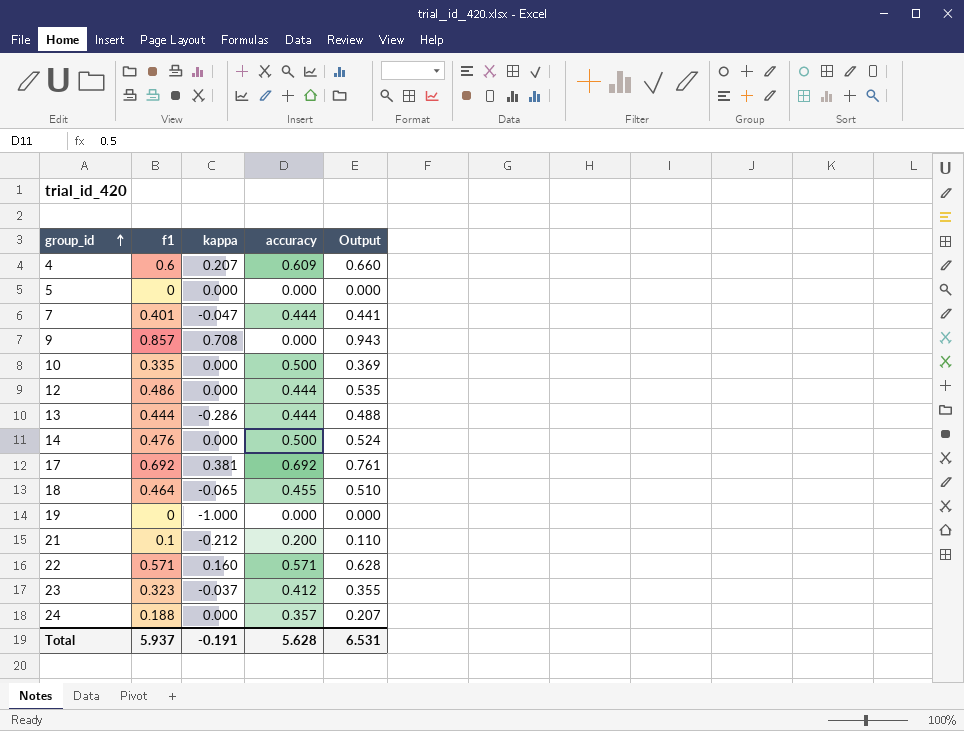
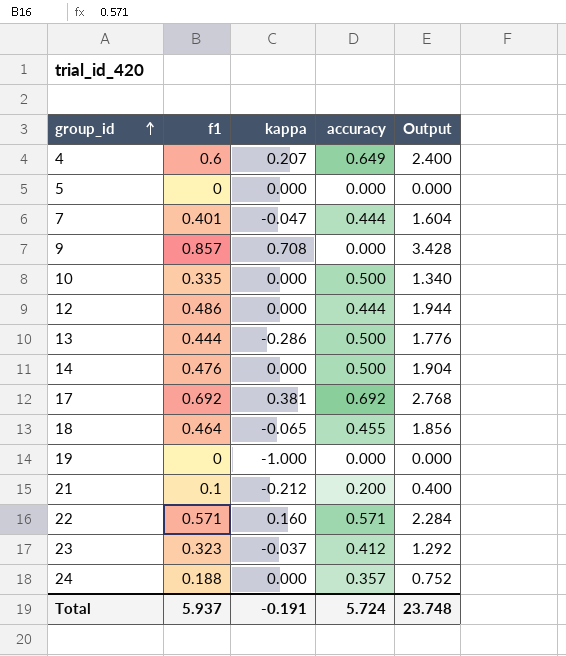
column Output | formula: [f1] * 1.1 -> [f1] * 4
4 | accuracy: 0.609 -> 0.649
13 | accuracy: 0.444 -> 0.500
Total | accuracy: 5.628 -> 5.724
Total | Output: 6.531 -> 23.748

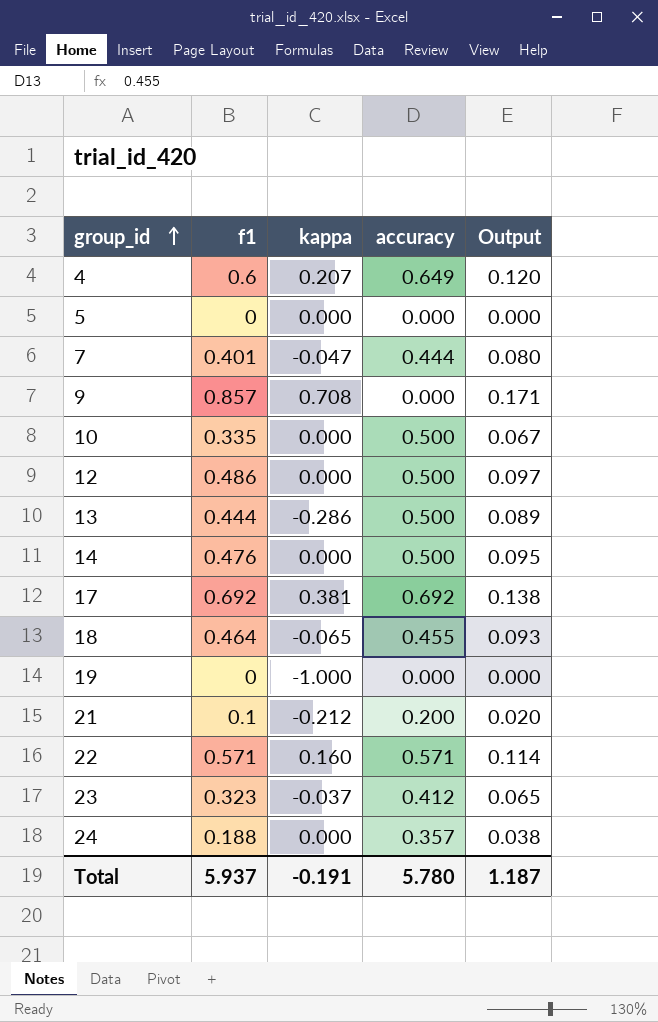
column Output | formula: [f1] * 4 -> [f1] * 0.2
12 | accuracy: 0.444 -> 0.500
Total | accuracy: 5.724 -> 5.780
Total | Output: 23.748 -> 1.187

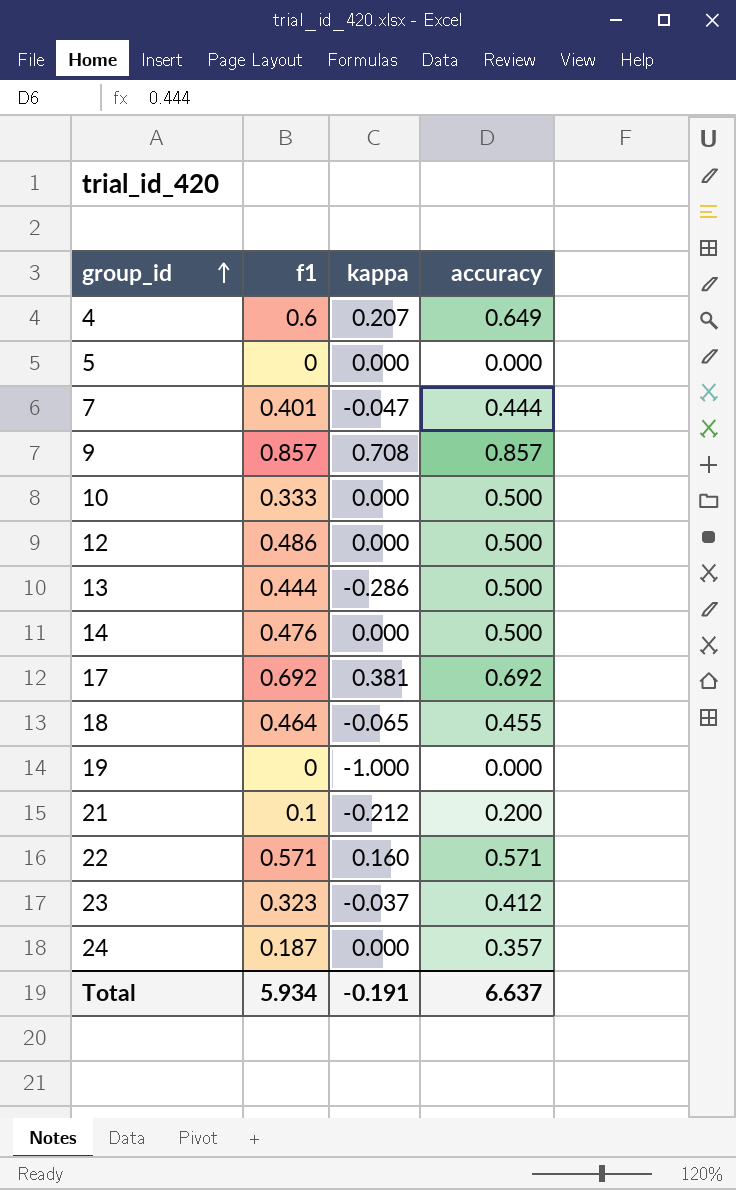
column Output | formula: [f1] * 0.2 -> none
9 | accuracy: 0.000 -> 0.857
10 | f1: 0.335 -> 0.333
24 | f1: 0.188 -> 0.187
Total | f1: 5.937 -> 5.934
Total | accuracy: 5.780 -> 6.637

